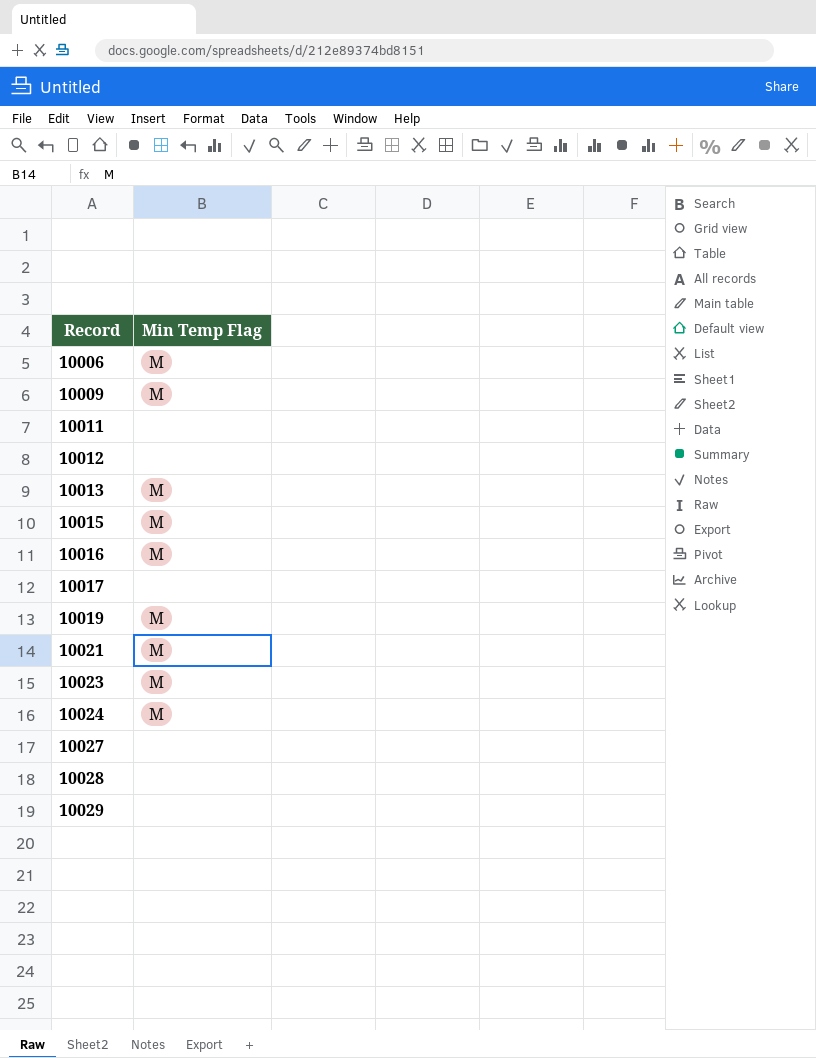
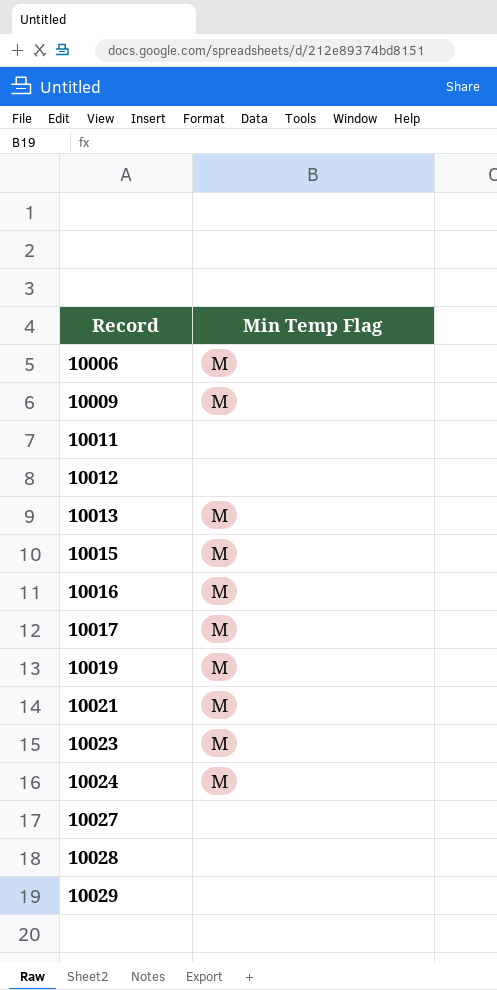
10017 | Min Temp Flag: none -> M

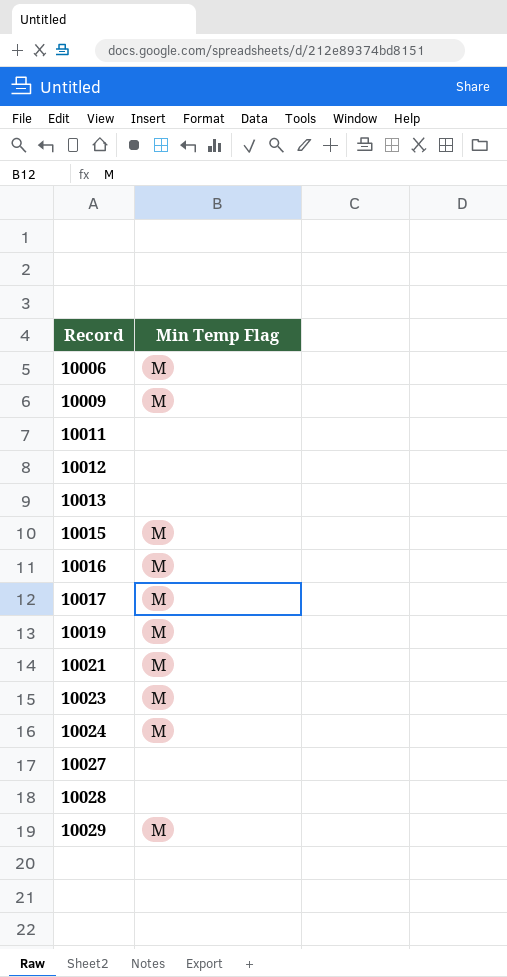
10013 | Min Temp Flag: M -> none
10029 | Min Temp Flag: none -> M

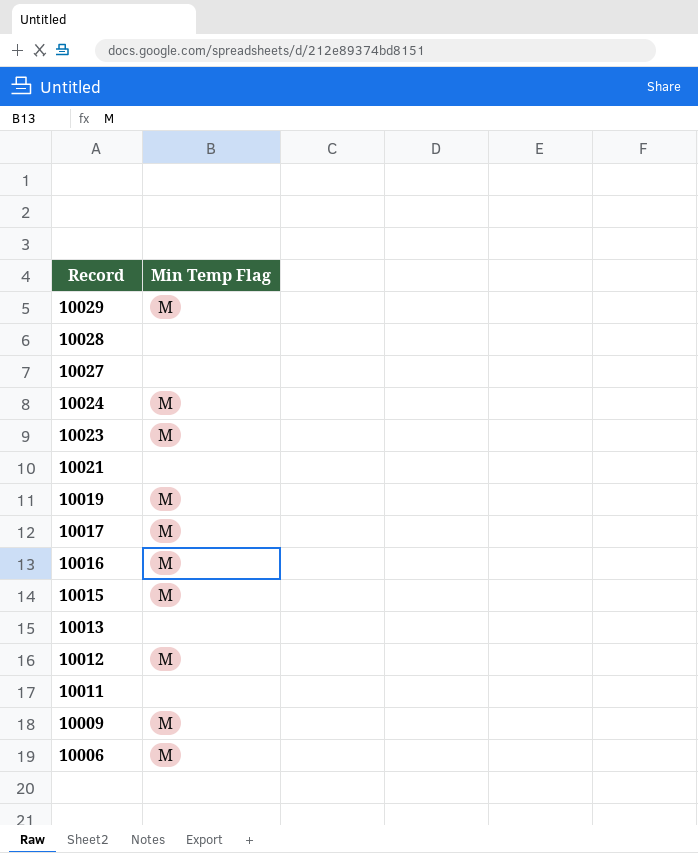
row order: Record ascending -> Record descending
10021 | Min Temp Flag: M -> none
10012 | Min Temp Flag: none -> M

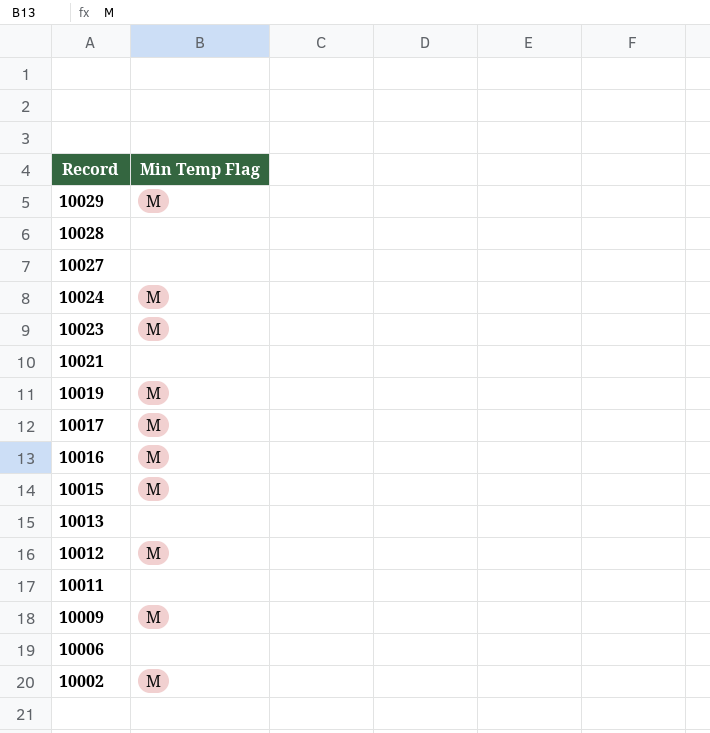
10006 | Min Temp Flag: M -> none
row 10002: none -> M

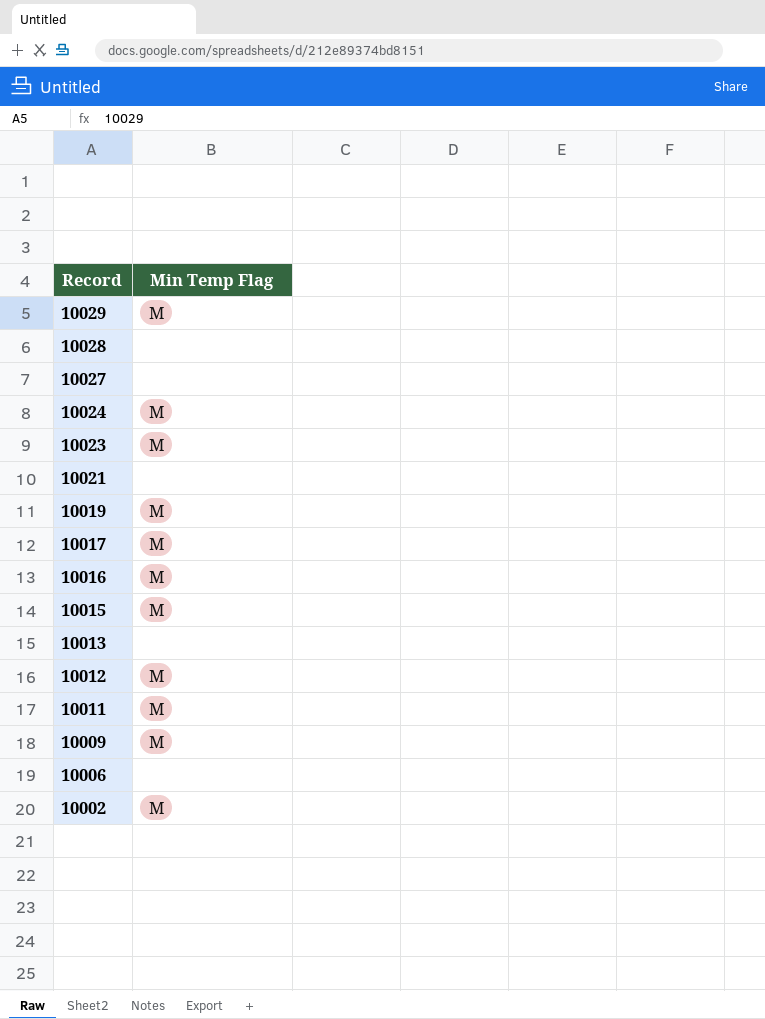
10011 | Min Temp Flag: none -> M

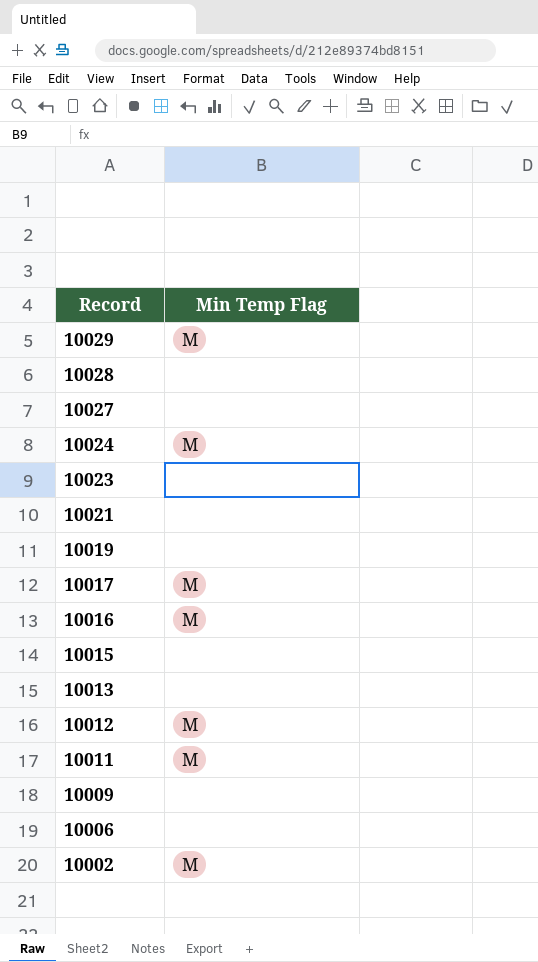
10023 | Min Temp Flag: M -> none
10019 | Min Temp Flag: M -> none
10015 | Min Temp Flag: M -> none
10009 | Min Temp Flag: M -> none

